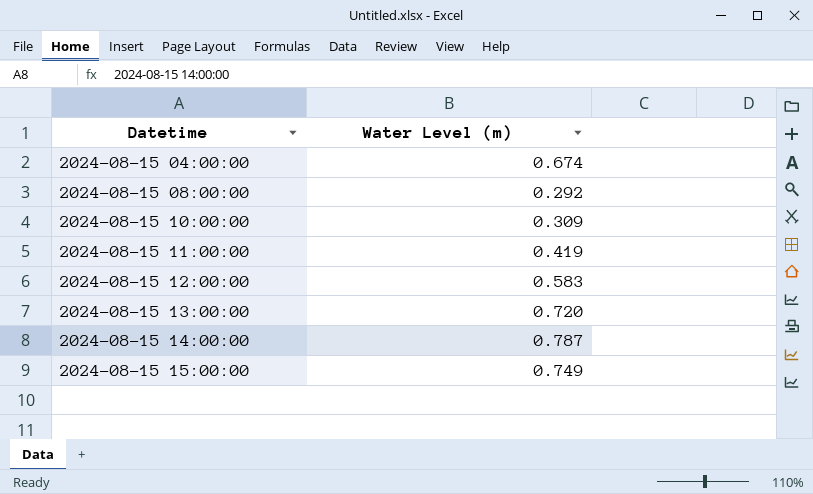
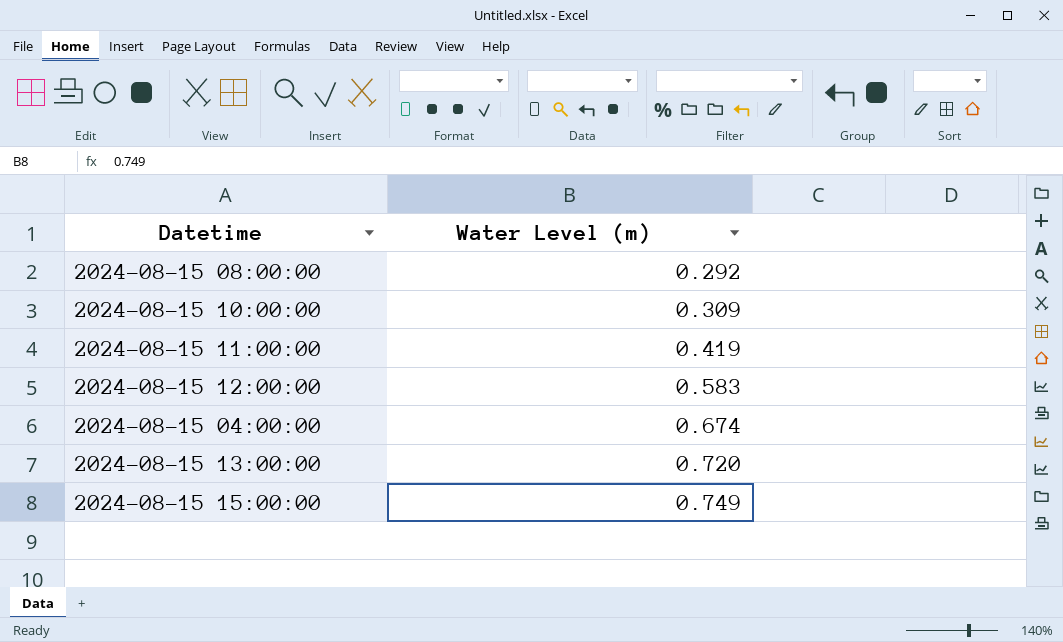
row order: Datetime ascending -> Water Level (m) ascending
row 2024-08-15 14:00:00: 0.787 -> none

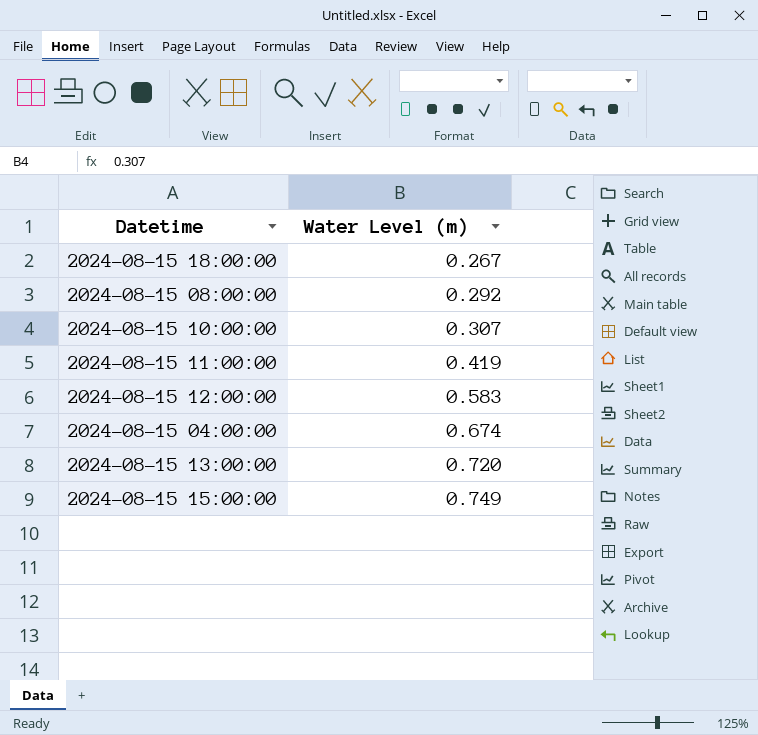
row 2024-08-15 18:00:00: none -> 0.267
2024-08-15 10:00:00 | Water Level (m): 0.309 -> 0.307

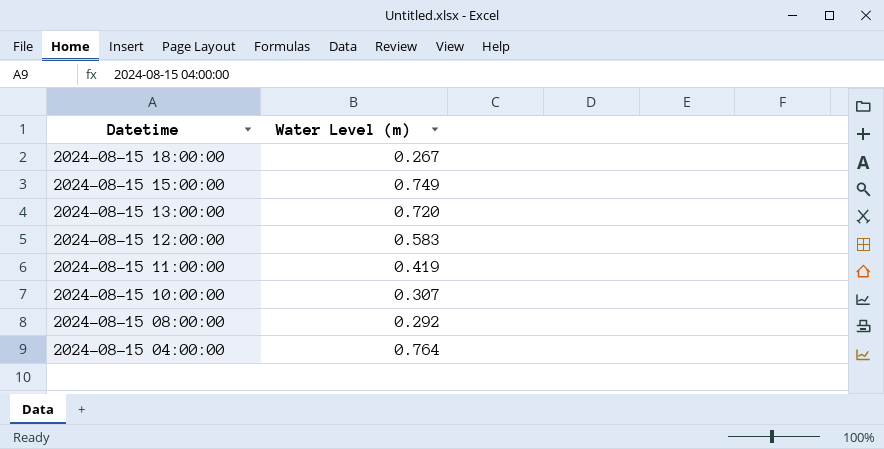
row order: Water Level (m) ascending -> Datetime descending
2024-08-15 04:00:00 | Water Level (m): 0.674 -> 0.764

